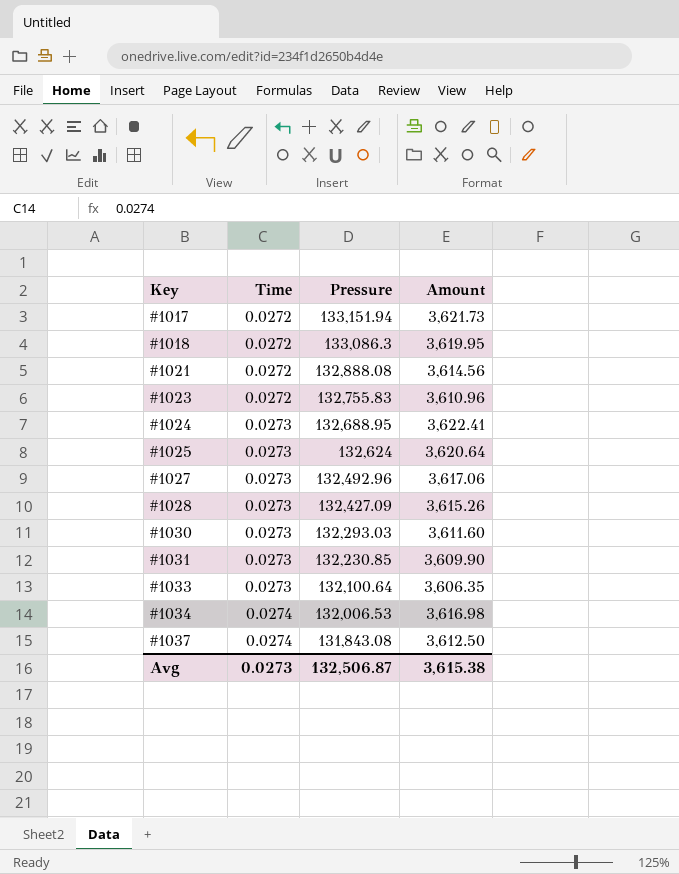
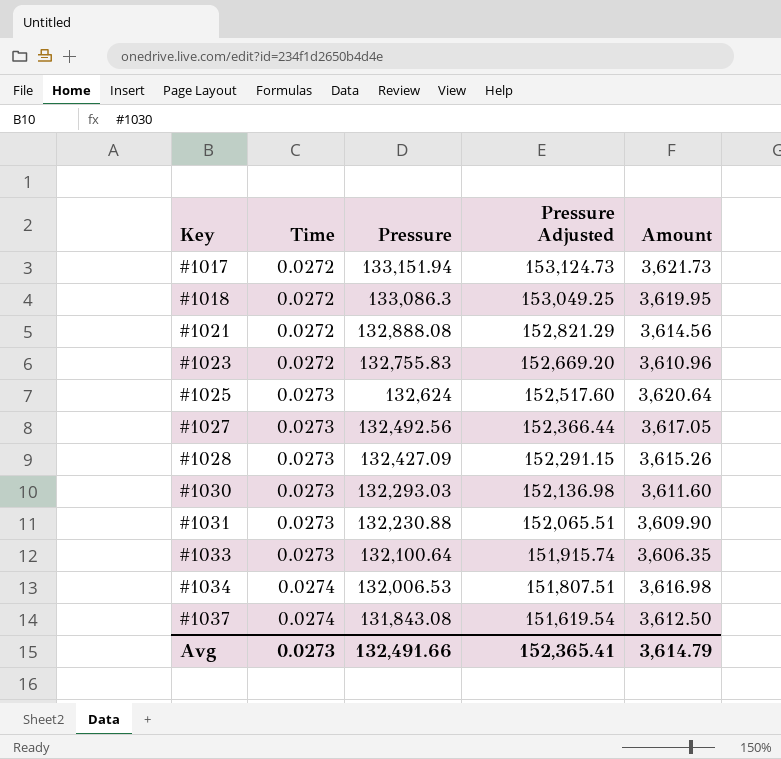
column Pressure Adjusted | formula: none -> [Pressure] * 1.15
row #1024: 0.0273 | 132,688.95 | 3,622.41 -> none
#1027 | Pressure: 132,492.96 -> 132,492.56
#1027 | Amount: 3,617.06 -> 3,617.05
#1031 | Pressure: 132,230.85 -> 132,230.88
Avg | Pressure: 132,506.87 -> 132,491.66
Avg | Amount: 3,615.38 -> 3,614.79

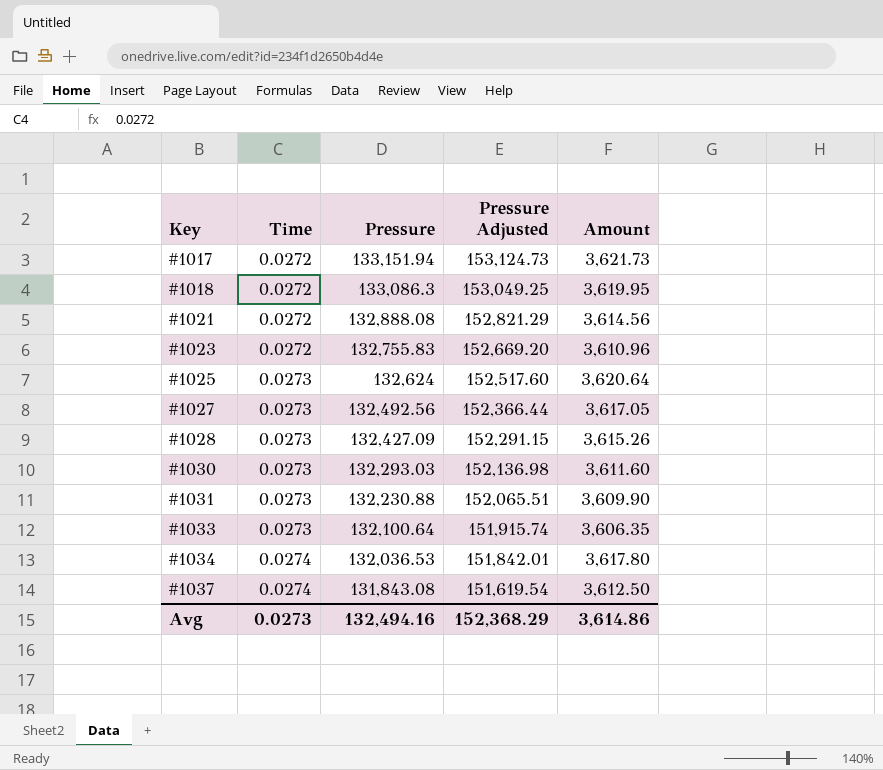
#1034 | Pressure: 132,006.53 -> 132,036.53
#1034 | Pressure Adjusted: 151,807.51 -> 151,842.01
#1034 | Amount: 3,616.98 -> 3,617.80
Avg | Pressure: 132,491.66 -> 132,494.16
Avg | Pressure Adjusted: 152,365.41 -> 152,368.29
Avg | Amount: 3,614.79 -> 3,614.86

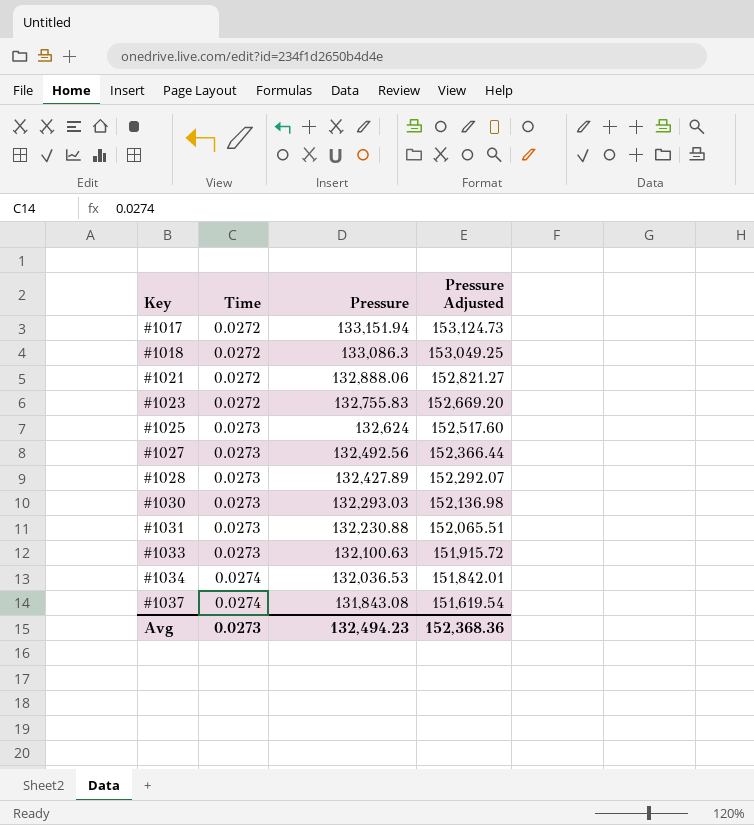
column Amount | formula: [Time] * [Pressure] -> none
#1021 | Pressure: 132,888.08 -> 132,888.06
#1021 | Pressure Adjusted: 152,821.29 -> 152,821.27
#1028 | Pressure: 132,427.09 -> 132,427.89
#1028 | Pressure Adjusted: 152,291.15 -> 152,292.07
#1033 | Pressure: 132,100.64 -> 132,100.63
#1033 | Pressure Adjusted: 151,915.74 -> 151,915.72
Avg | Pressure: 132,494.16 -> 132,494.23
Avg | Pressure Adjusted: 152,368.29 -> 152,368.36

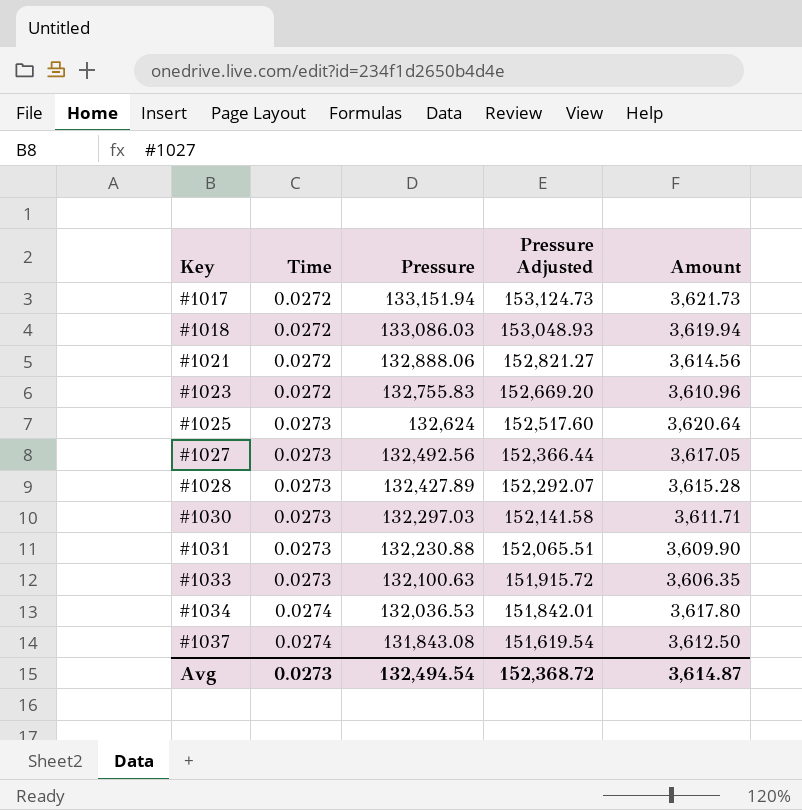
column Amount | formula: none -> [Time] * [Pressure]
#1018 | Pressure: 133,086.3 -> 133,086.03
#1018 | Pressure Adjusted: 153,049.25 -> 153,048.93
#1030 | Pressure: 132,293.03 -> 132,297.03
#1030 | Pressure Adjusted: 152,136.98 -> 152,141.58
Avg | Pressure: 132,494.23 -> 132,494.54
Avg | Pressure Adjusted: 152,368.36 -> 152,368.72

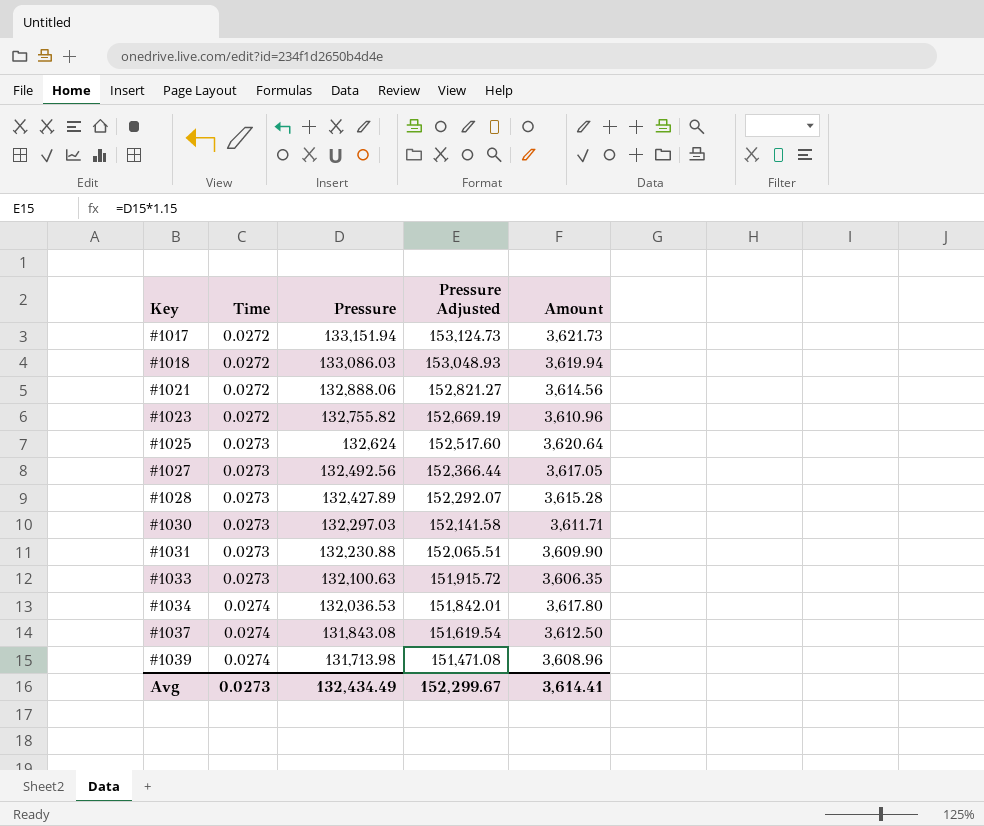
#1023 | Pressure: 132,755.83 -> 132,755.82
#1023 | Pressure Adjusted: 152,669.20 -> 152,669.19
row #1039: none -> 0.0274 | 131,713.98 | 151,471.08 | 3,608.96
Avg | Pressure: 132,494.54 -> 132,434.49
Avg | Pressure Adjusted: 152,368.72 -> 152,299.67
Avg | Amount: 3,614.87 -> 3,614.41

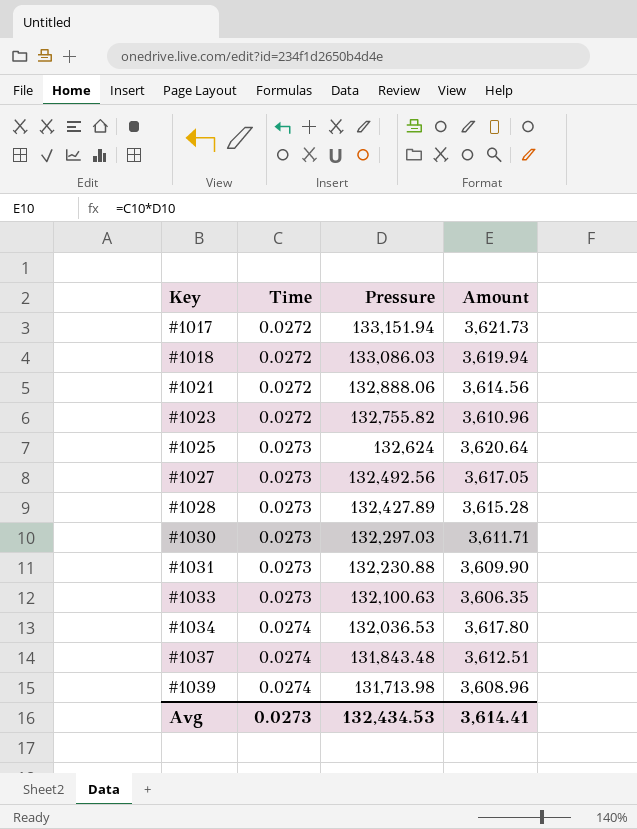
column Pressure Adjusted | formula: [Pressure] * 1.15 -> none
#1037 | Pressure: 131,843.08 -> 131,843.48
#1037 | Amount: 3,612.50 -> 3,612.51
Avg | Pressure: 132,434.49 -> 132,434.53

